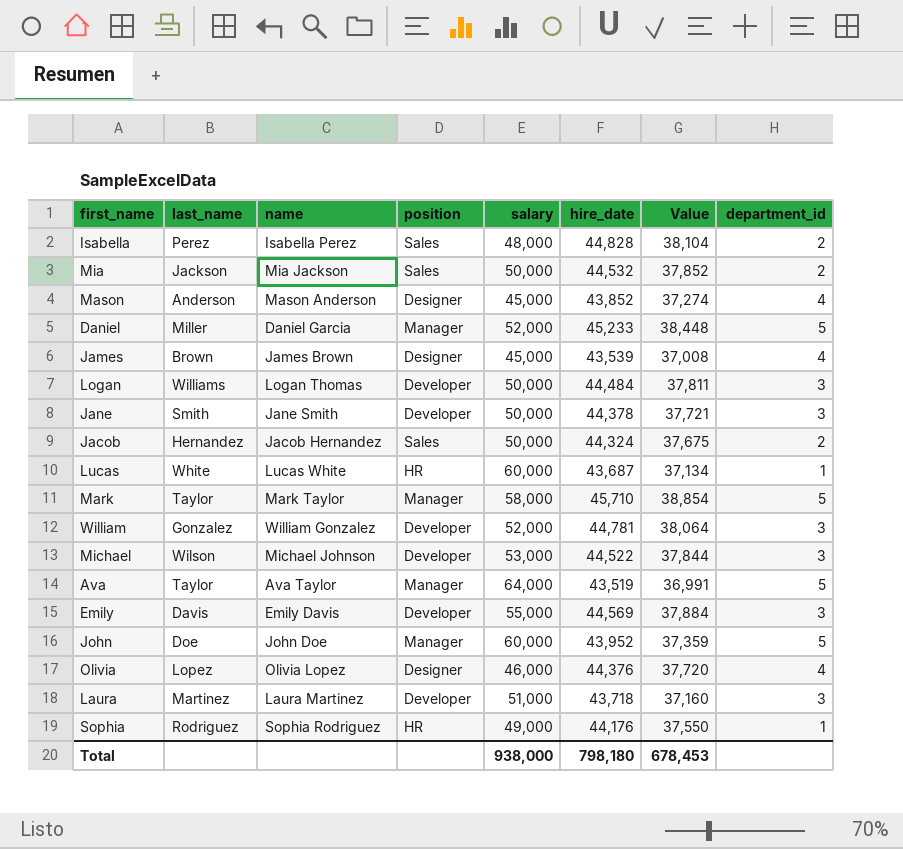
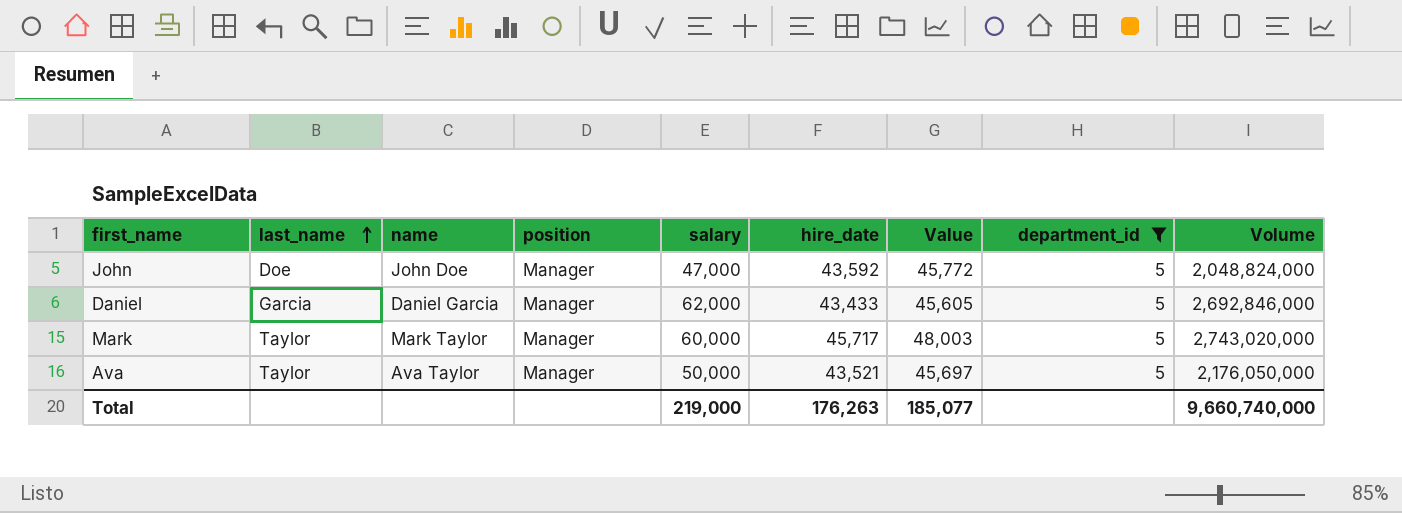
filter: none -> department_id = 5
row order: none -> last_name ascending
column Value | formula: [hire_date] * 0.85 -> [hire_date] * 1.05
column Volume | formula: none -> [salary] * [hire_date]
John | salary: 60,000 -> 47,000
John | hire_date: 43,952 -> 43,592
Daniel | last_name: Miller -> Garcia
Daniel | salary: 52,000 -> 62,000
Daniel | hire_date: 45,233 -> 43,433
Mark | salary: 58,000 -> 60,000
Mark | hire_date: 45,710 -> 45,717
Ava | salary: 64,000 -> 50,000
Ava | hire_date: 43,519 -> 43,521
Total | salary: 938,000 -> 219,000
Total | hire_date: 798,180 -> 176,263
Total | Value: 678,453 -> 185,077

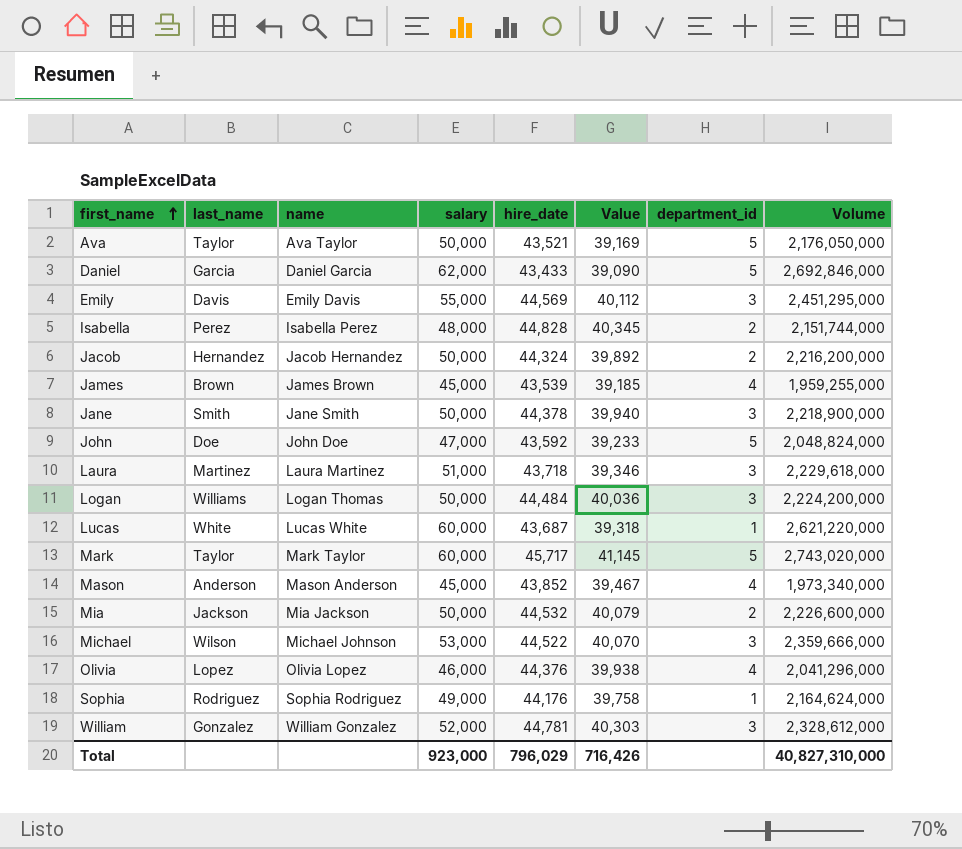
filter: department_id = 5 -> none
row order: last_name ascending -> first_name ascending
column position | position: 4 -> none
column Value | formula: [hire_date] * 1.05 -> [hire_date] * 0.9
Total | salary: 219,000 -> 923,000
Total | hire_date: 176,263 -> 796,029
Total | Value: 185,077 -> 716,426
Total | Volume: 9,660,740,000 -> 40,827,310,000

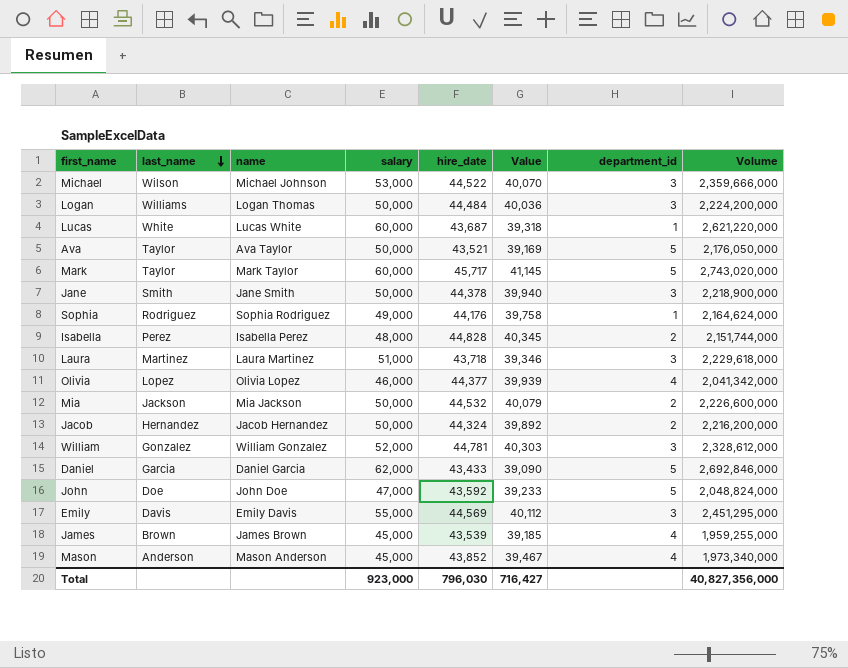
row order: first_name ascending -> last_name descending
Olivia | hire_date: 44,376 -> 44,377
Olivia | Value: 39,938 -> 39,939
Olivia | Volume: 2,041,296,000 -> 2,041,342,000
Total | hire_date: 796,029 -> 796,030
Total | Value: 716,426 -> 716,427
Total | Volume: 40,827,310,000 -> 40,827,356,000

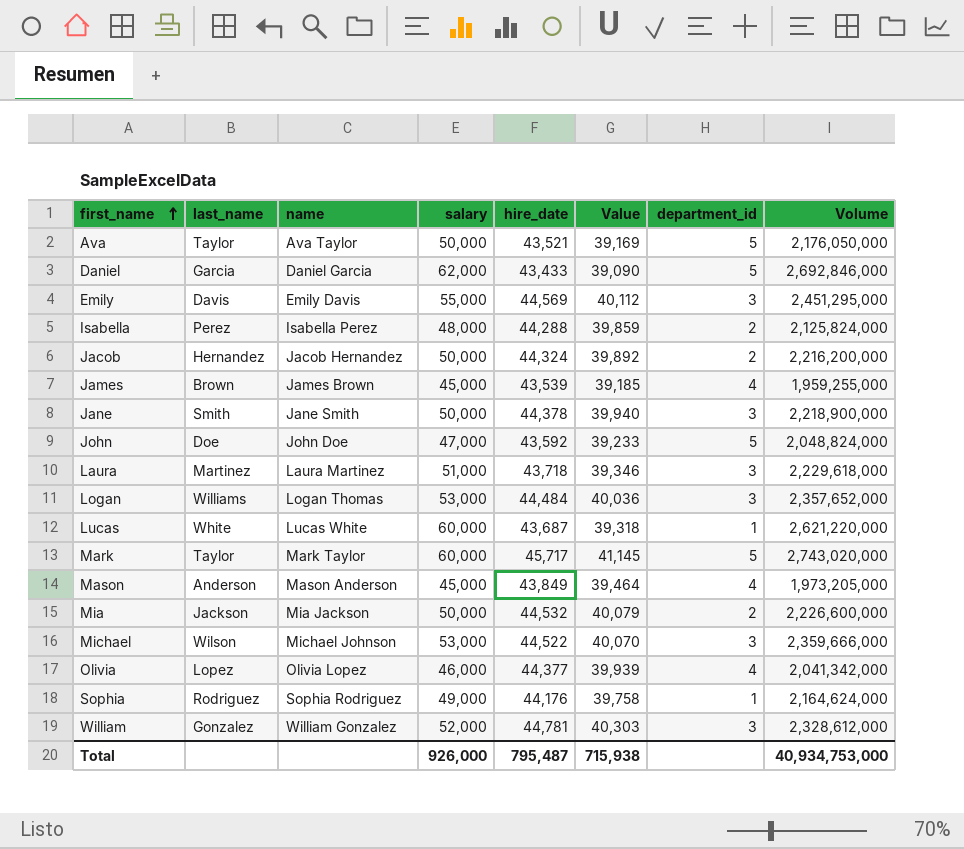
row order: last_name descending -> first_name ascending
Isabella | hire_date: 44,828 -> 44,288
Isabella | Value: 40,345 -> 39,859
Isabella | Volume: 2,151,744,000 -> 2,125,824,000
Logan | salary: 50,000 -> 53,000
Logan | Volume: 2,224,200,000 -> 2,357,652,000
Mason | hire_date: 43,852 -> 43,849
Mason | Value: 39,467 -> 39,464
Mason | Volume: 1,973,340,000 -> 1,973,205,000
Total | salary: 923,000 -> 926,000
Total | hire_date: 796,030 -> 795,487
Total | Value: 716,427 -> 715,938
Total | Volume: 40,827,356,000 -> 40,934,753,000

